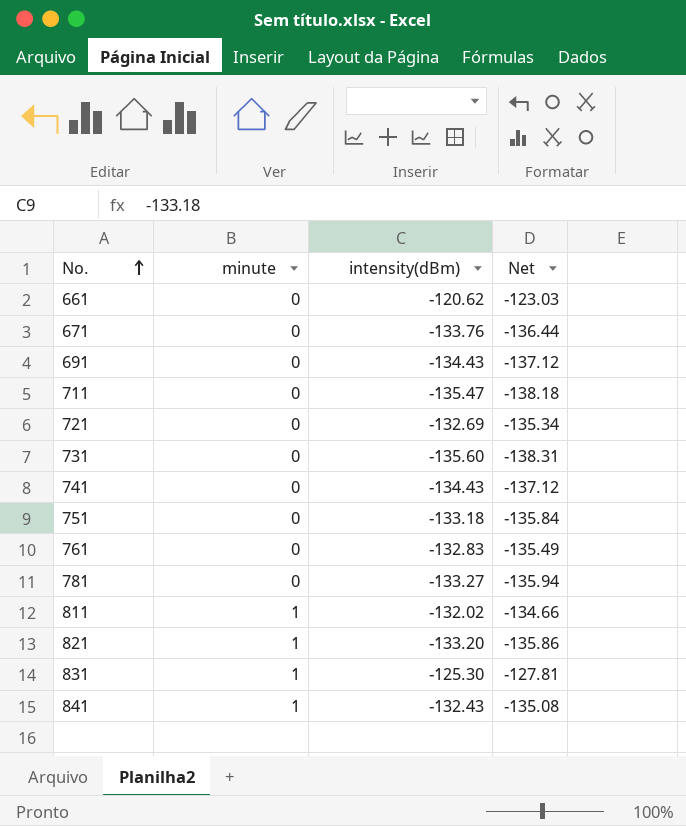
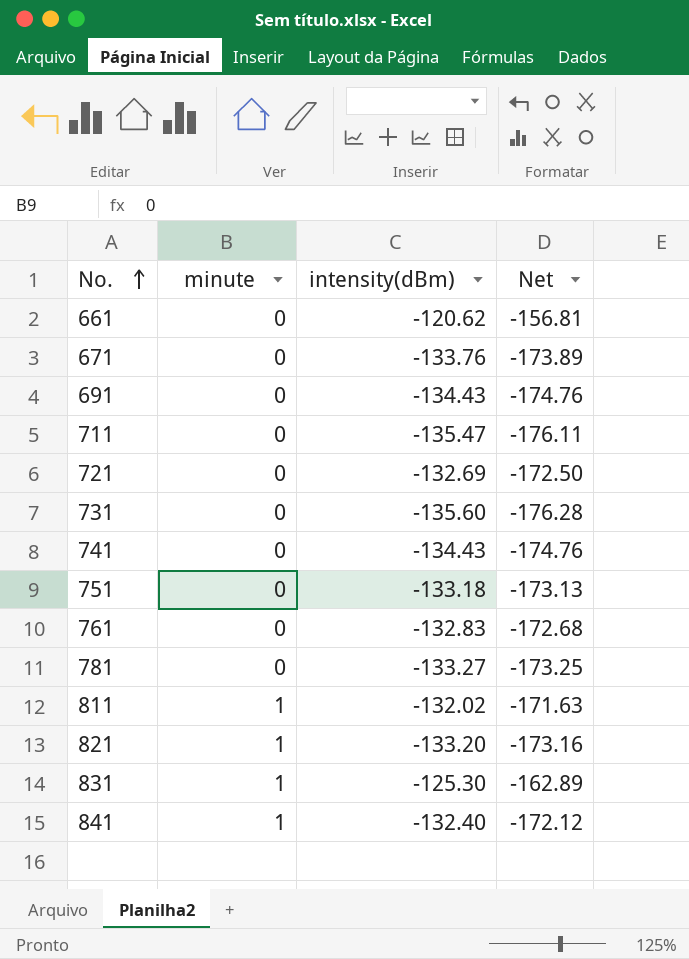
column Net | formula: [intensity(dBm)] * 1.02 -> [intensity(dBm)] * 1.3
841 | intensity(dBm): -132.43 -> -132.40

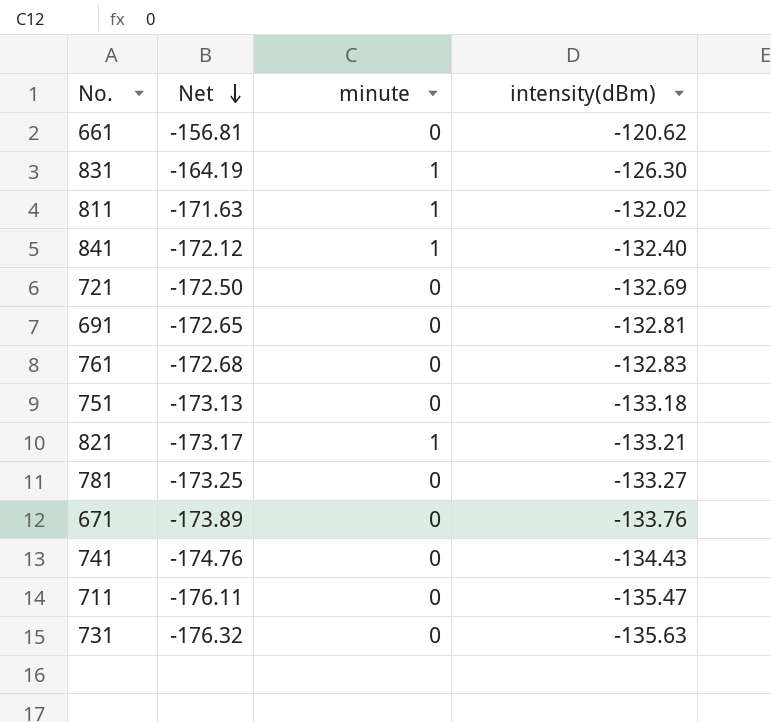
row order: No. ascending -> Net descending
column Net | position: 4 -> 2
831 | Net: -162.89 -> -164.19
831 | intensity(dBm): -125.30 -> -126.30
691 | Net: -174.76 -> -172.65
691 | intensity(dBm): -134.43 -> -132.81
821 | Net: -173.16 -> -173.17
821 | intensity(dBm): -133.20 -> -133.21
731 | Net: -176.28 -> -176.32
731 | intensity(dBm): -135.60 -> -135.63

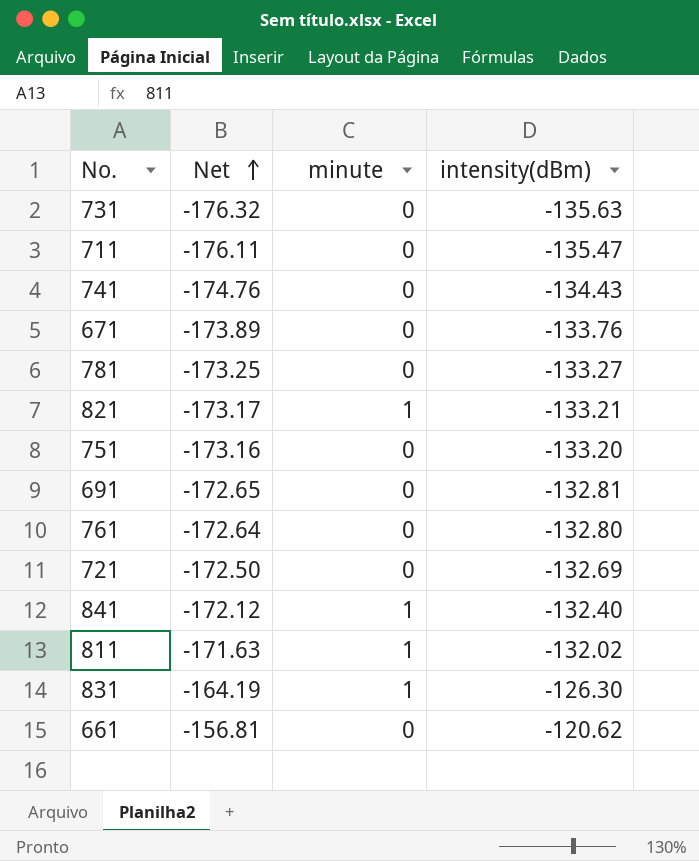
row order: Net descending -> Net ascending
751 | Net: -173.13 -> -173.16
751 | intensity(dBm): -133.18 -> -133.20
761 | Net: -172.68 -> -172.64
761 | intensity(dBm): -132.83 -> -132.80

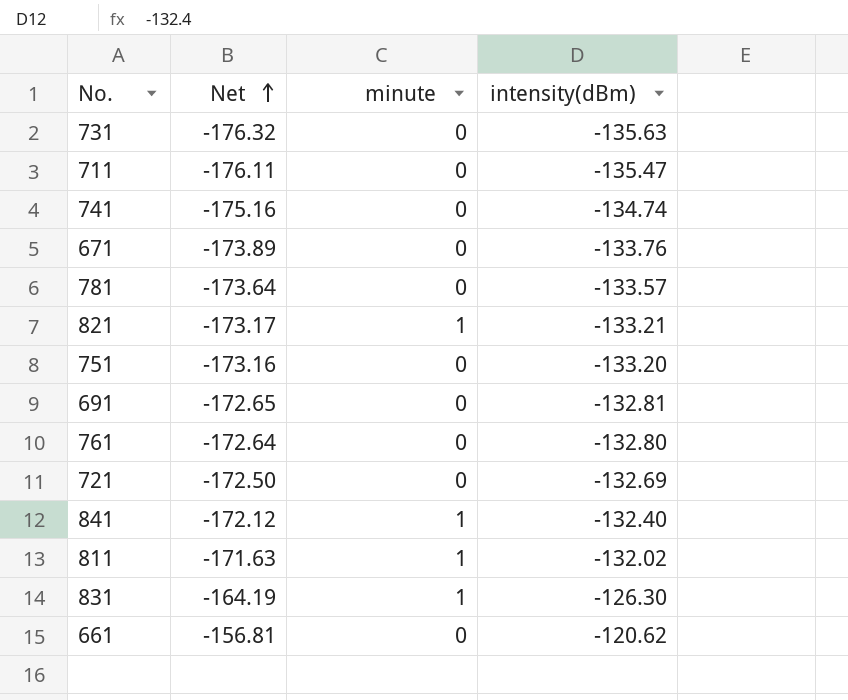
741 | Net: -174.76 -> -175.16
741 | intensity(dBm): -134.43 -> -134.74
781 | Net: -173.25 -> -173.64
781 | intensity(dBm): -133.27 -> -133.57

